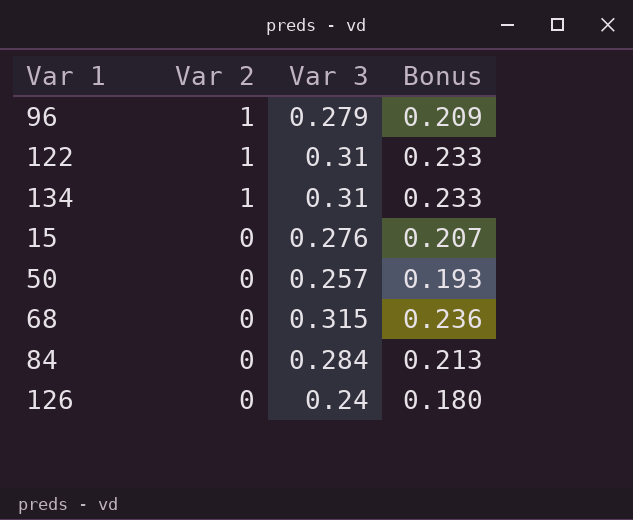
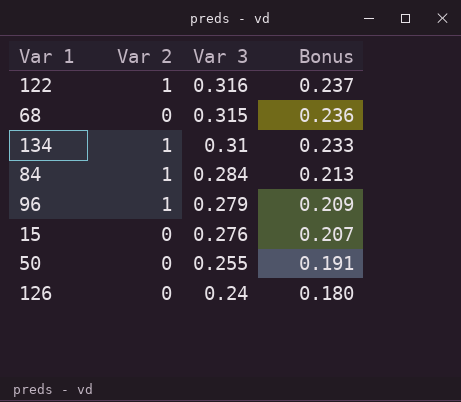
row order: Var 2 descending -> Var 3 descending
122 | Var 3: 0.31 -> 0.316
122 | Bonus: 0.233 -> 0.237
84 | Var 2: 0 -> 1
50 | Var 3: 0.257 -> 0.255
50 | Bonus: 0.193 -> 0.191

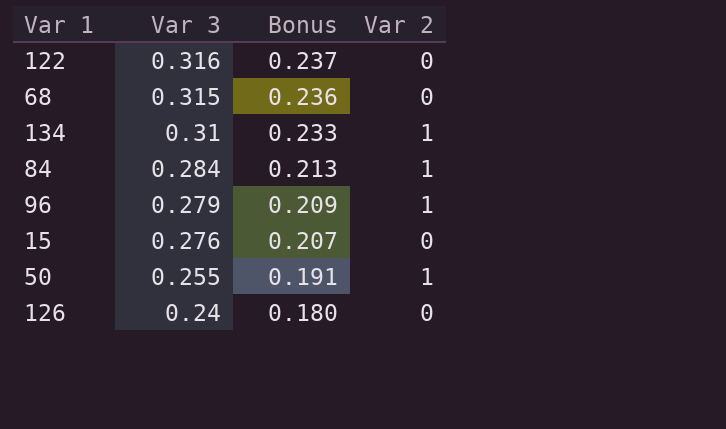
column Var 2 | position: 2 -> 4
122 | Var 2: 1 -> 0
50 | Var 2: 0 -> 1

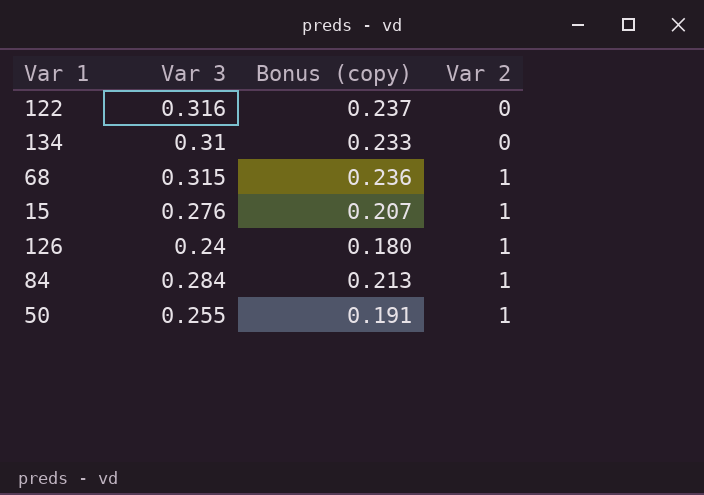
row order: Var 3 descending -> Var 2 ascending
column name: Bonus -> Bonus (copy)
row 96: 0.279 | 0.209 | 1 -> none
134 | Var 2: 1 -> 0
68 | Var 2: 0 -> 1
15 | Var 2: 0 -> 1
126 | Var 2: 0 -> 1

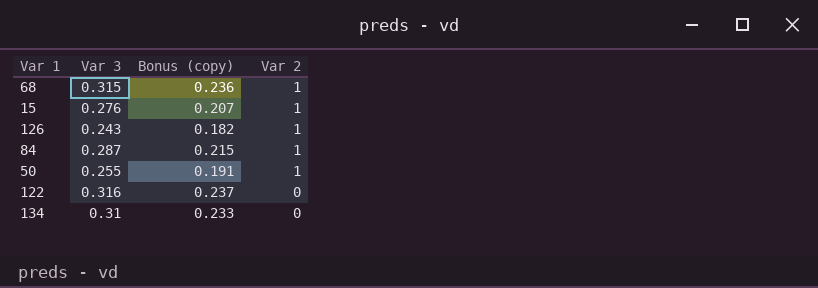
row order: Var 2 ascending -> Var 2 descending
126 | Var 3: 0.24 -> 0.243
126 | Bonus (copy): 0.180 -> 0.182
84 | Var 3: 0.284 -> 0.287
84 | Bonus (copy): 0.213 -> 0.215

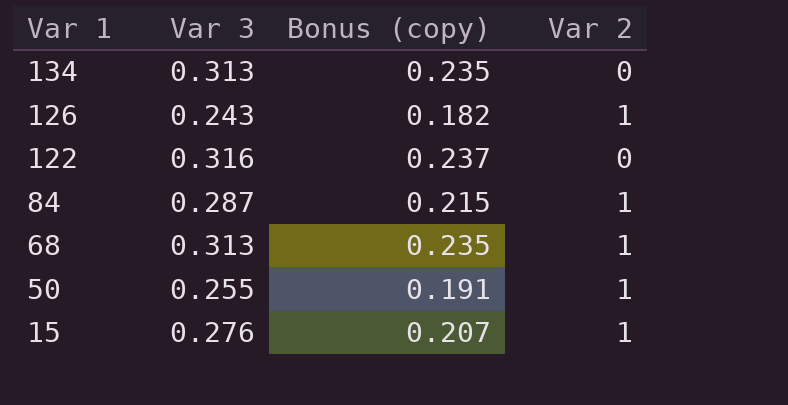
row order: Var 2 descending -> Var 1 descending
134 | Var 3: 0.31 -> 0.313
134 | Bonus (copy): 0.233 -> 0.235
68 | Var 3: 0.315 -> 0.313
68 | Bonus (copy): 0.236 -> 0.235

